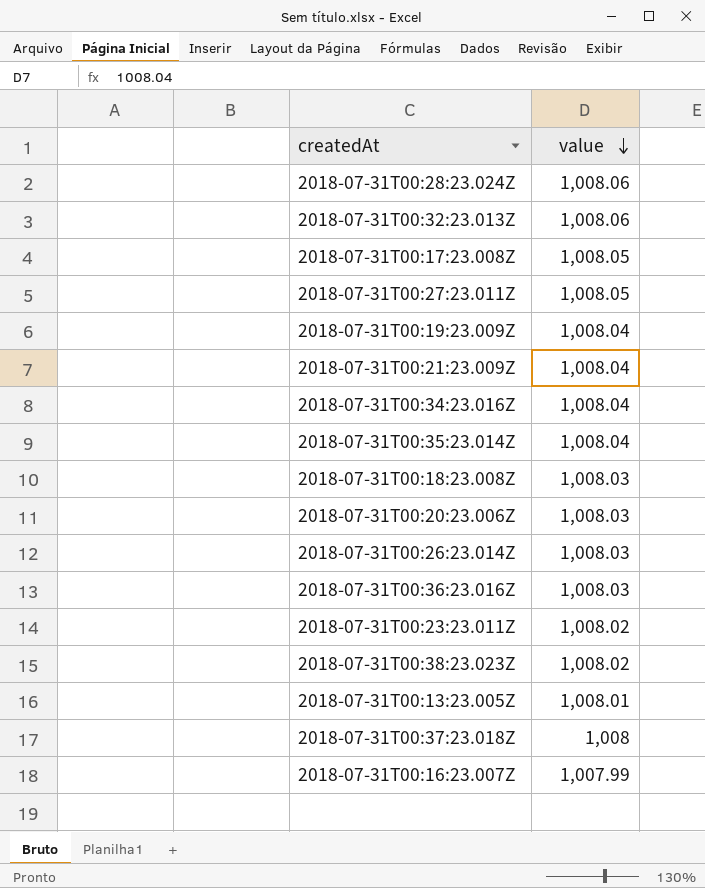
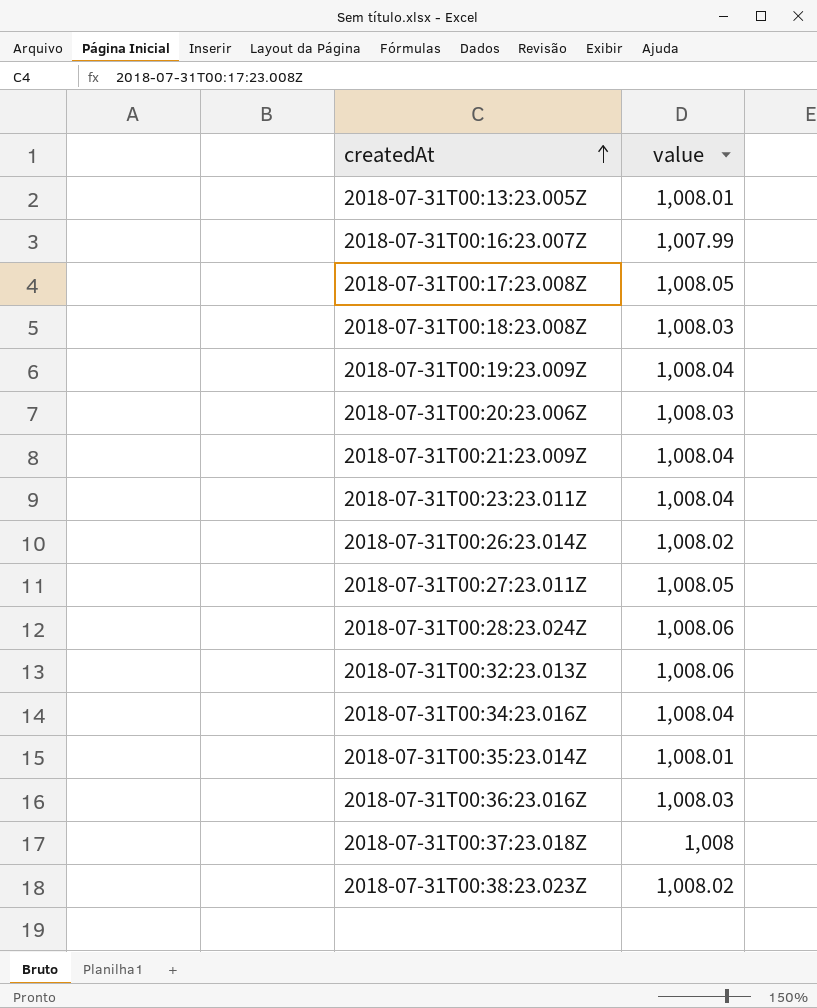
row order: value descending -> createdAt ascending
2018-07-31T00:23:23.011Z | value: 1,008.02 -> 1,008.04
2018-07-31T00:26:23.014Z | value: 1,008.03 -> 1,008.02
2018-07-31T00:35:23.014Z | value: 1,008.04 -> 1,008.01

